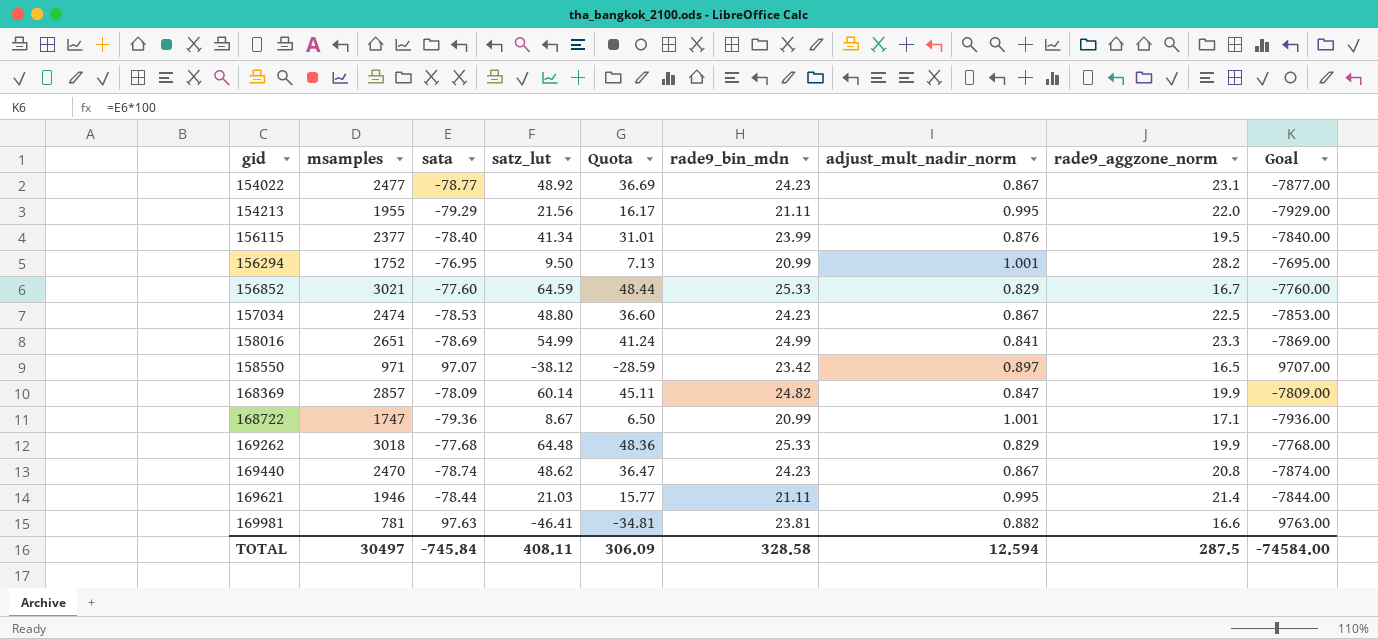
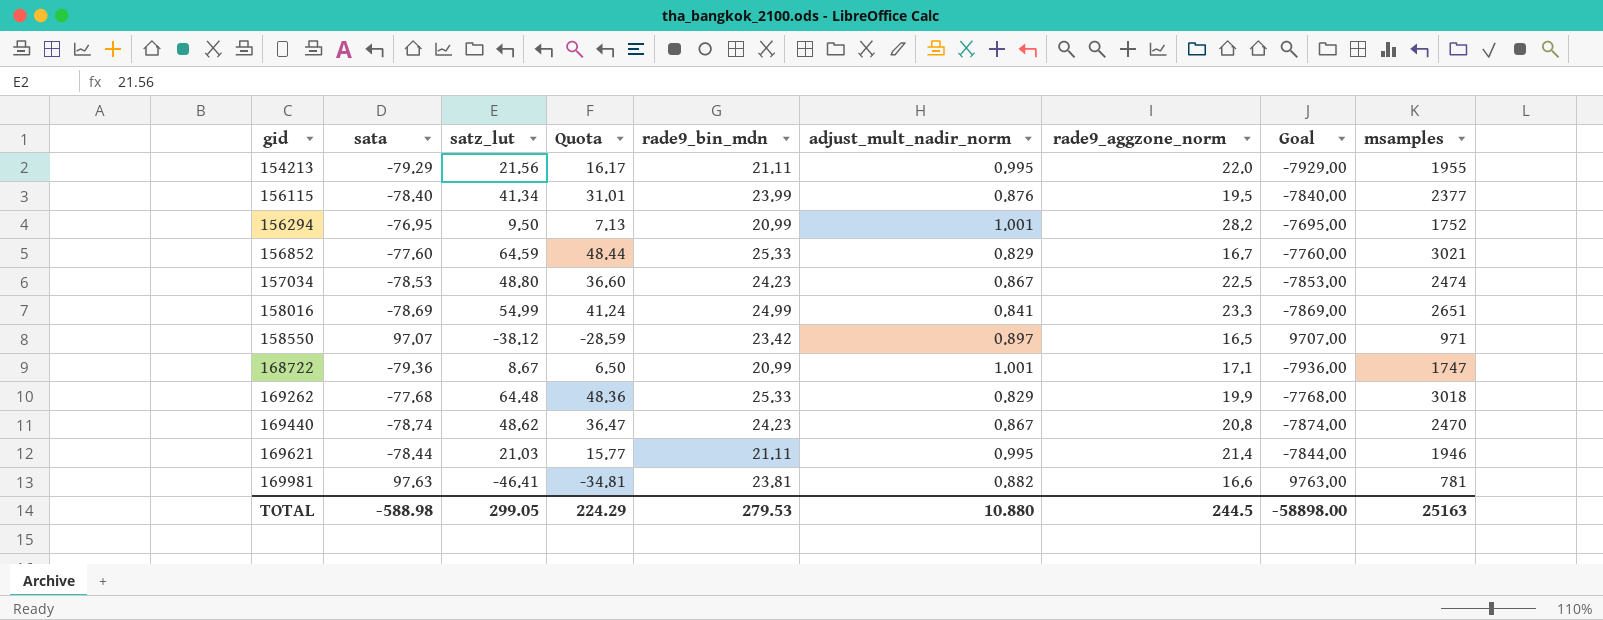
column msamples | position: 2 -> 9
row 154022: 2477 | -78.77 | 48.92 | 36.69 | 24.23 | 0.867 | 23.1 | -7877.00 -> none
row 168369: 2857 | -78.09 | 60.14 | 45.11 | 24.82 | 0.847 | 19.9 | -7809.00 -> none
TOTAL | sata: -745.84 -> -588.98
TOTAL | satz_lut: 408.11 -> 299.05
TOTAL | Quota: 306.09 -> 224.29
TOTAL | rade9_bin_mdn: 328.58 -> 279.53
TOTAL | adjust_mult_nadir_norm: 12.594 -> 10.880
TOTAL | rade9_aggzone_norm: 287.5 -> 244.5
TOTAL | Goal: -74584.00 -> -58898.00
TOTAL | msamples: 30497 -> 25163

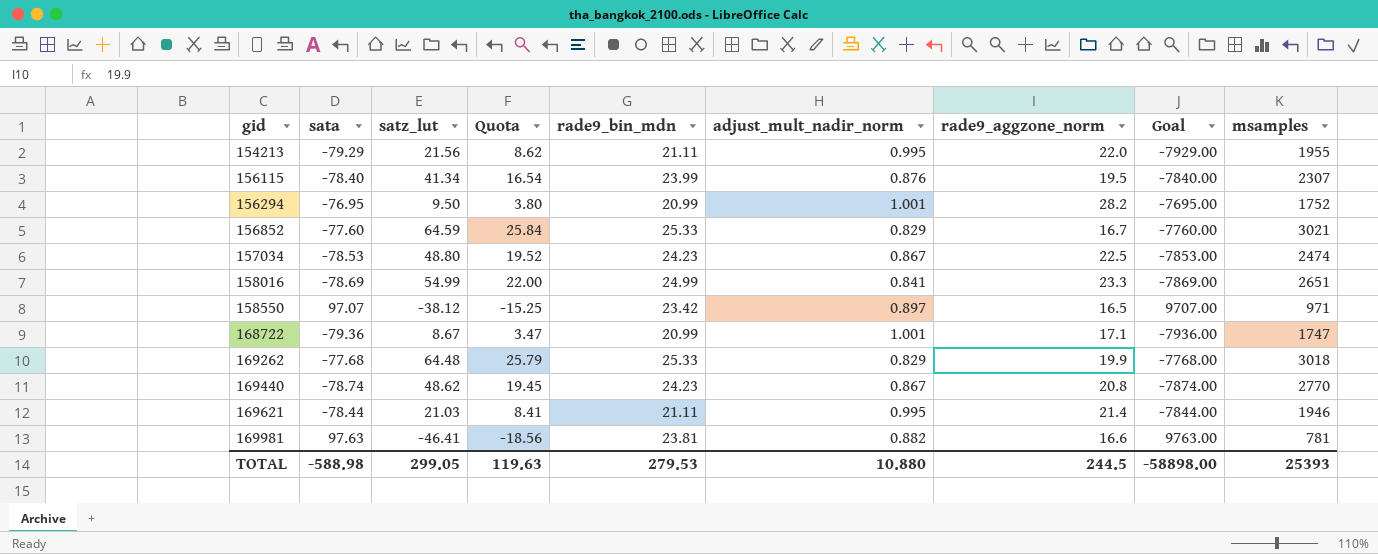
column Quota | formula: [satz_lut] * 0.75 -> [satz_lut] * 0.4
156115 | msamples: 2377 -> 2307
169440 | msamples: 2470 -> 2770
TOTAL | Quota: 224.29 -> 119.63
TOTAL | msamples: 25163 -> 25393

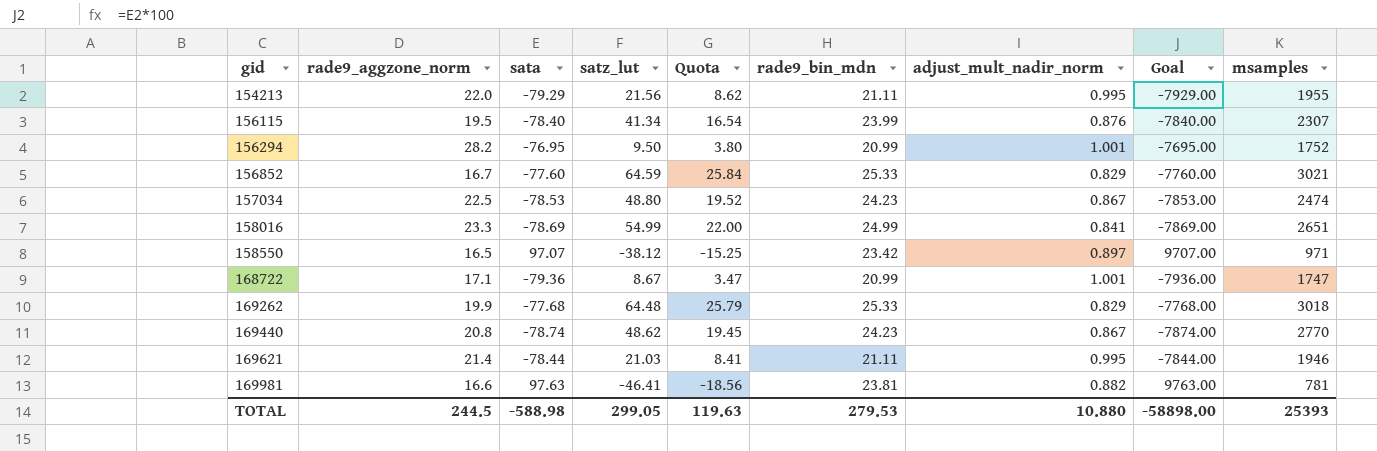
column rade9_aggzone_norm | position: 7 -> 2

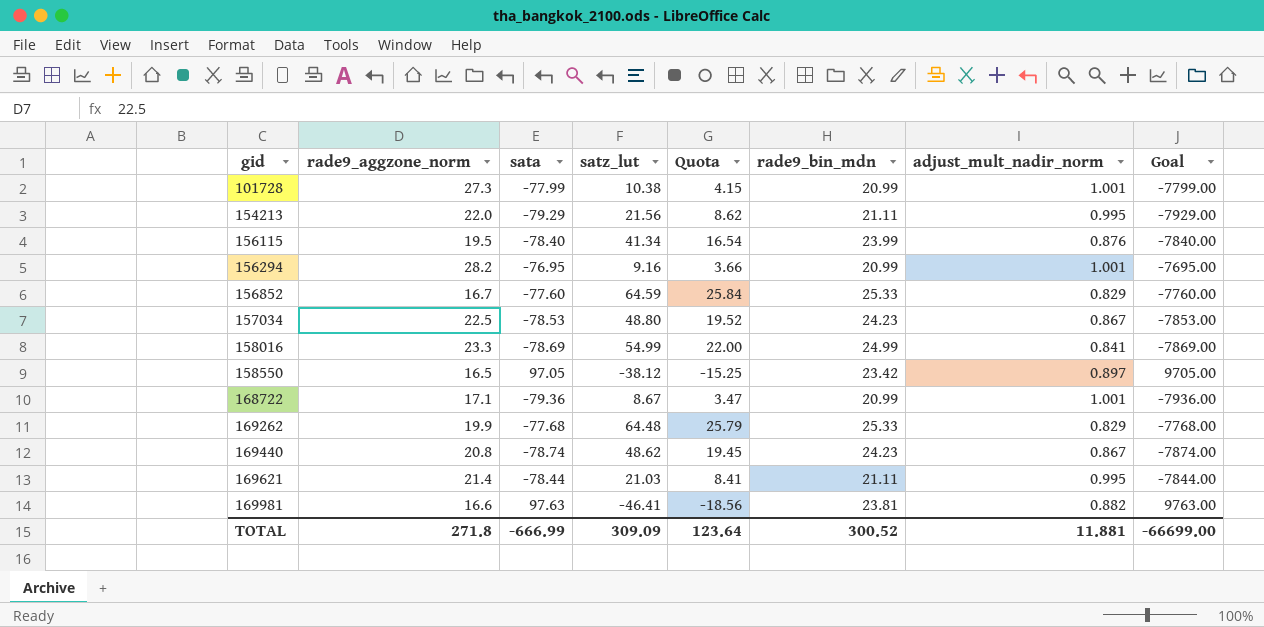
column msamples | position: 9 -> none
row 101728: none -> 27.3 | -77.99 | 10.38 | 4.15 | 20.99 | 1.001 | -7799.00
156294 | satz_lut: 9.50 -> 9.16
156294 | Quota: 3.80 -> 3.66
158550 | sata: 97.07 -> 97.05
158550 | Goal: 9707.00 -> 9705.00
TOTAL | rade9_aggzone_norm: 244.5 -> 271.8
TOTAL | sata: -588.98 -> -666.99
TOTAL | satz_lut: 299.05 -> 309.09
TOTAL | Quota: 119.63 -> 123.64
TOTAL | rade9_bin_mdn: 279.53 -> 300.52
TOTAL | adjust_mult_nadir_norm: 10.880 -> 11.881
TOTAL | Goal: -58898.00 -> -66699.00

